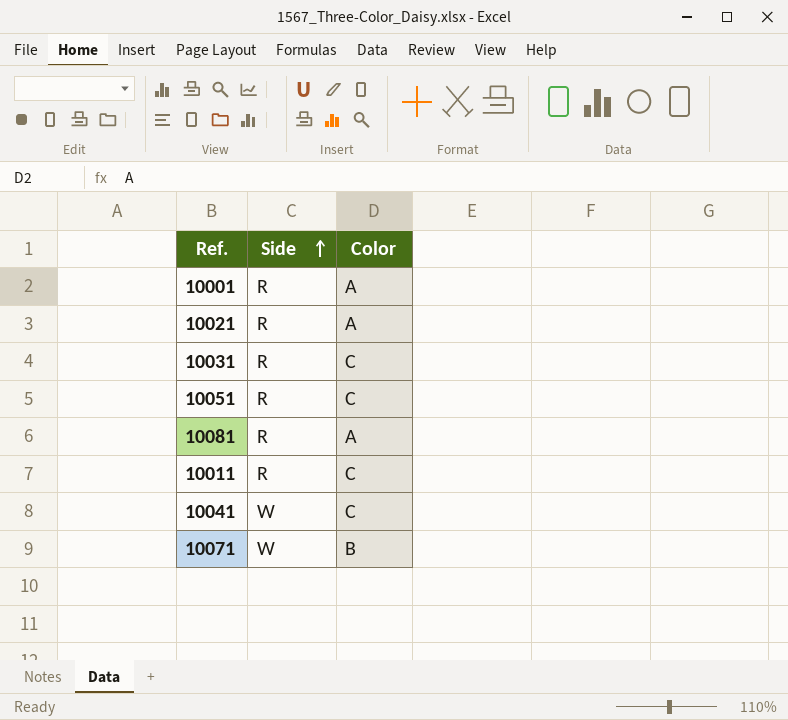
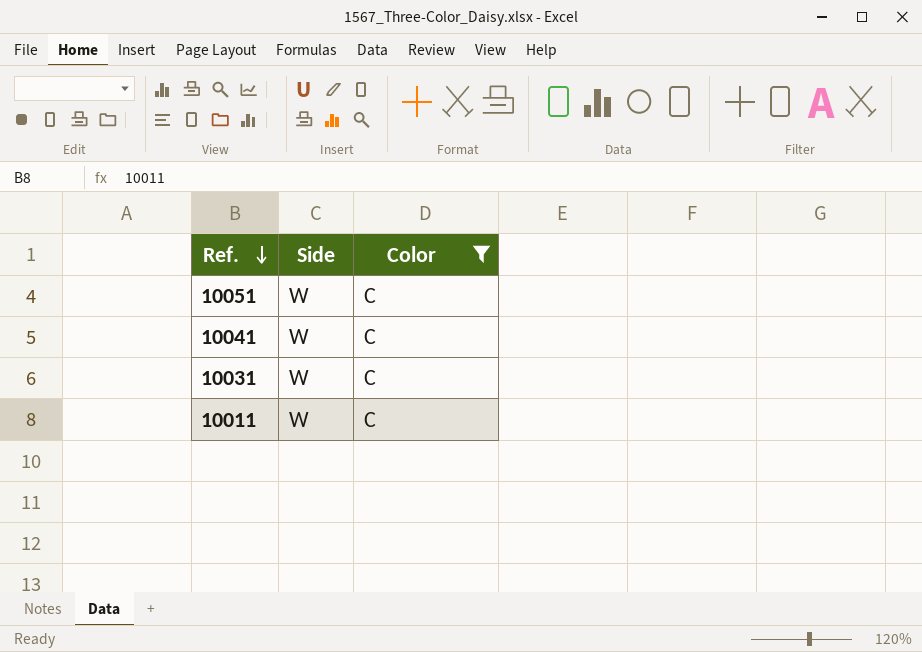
filter: none -> Color = C
row order: Side ascending -> Ref. descending
10051 | Side: R -> W
10031 | Side: R -> W
10011 | Side: R -> W

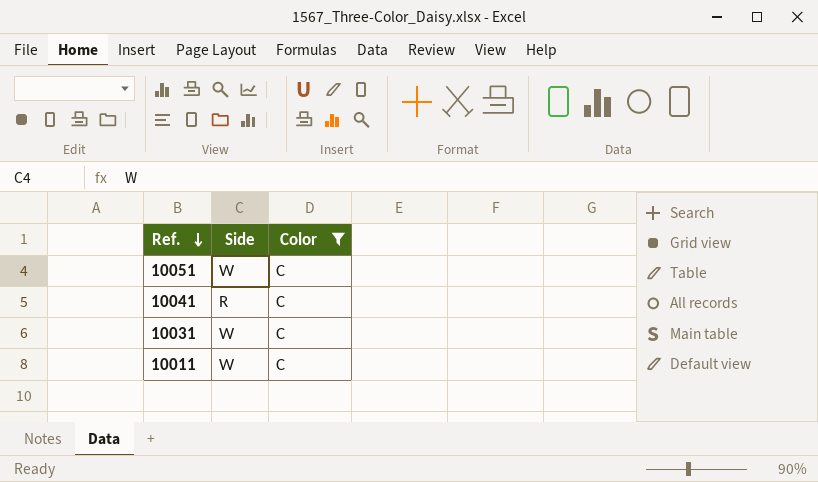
10041 | Side: W -> R

